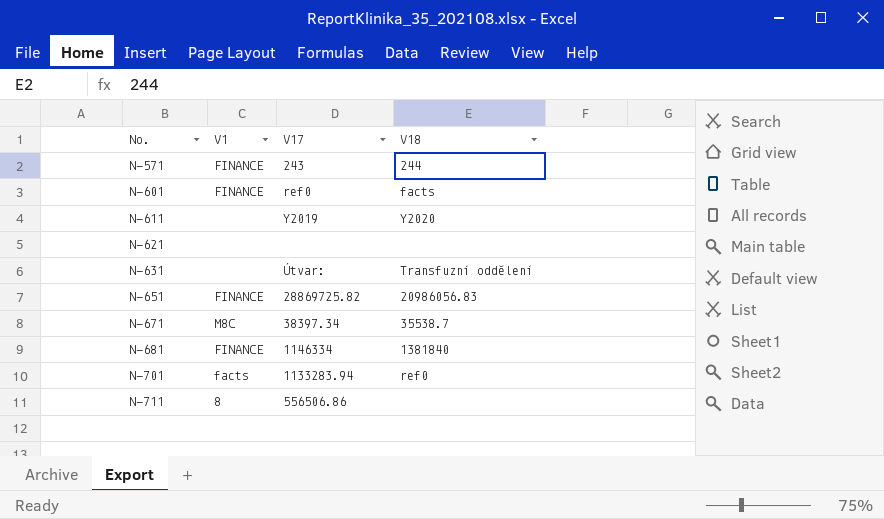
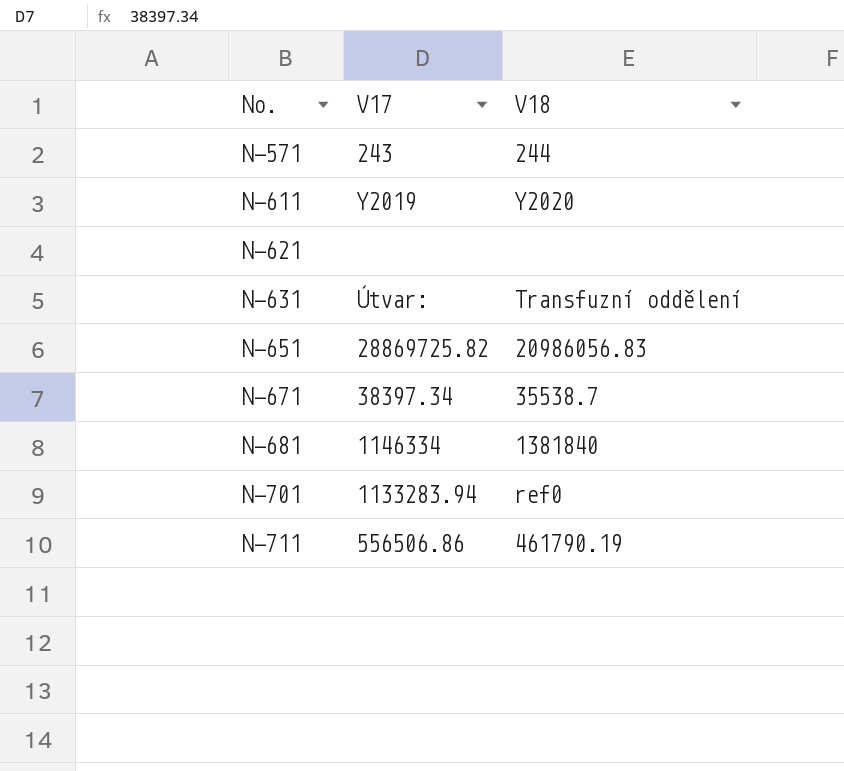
column V1 | position: 2 -> none
row N-601: FINANCE | ref0 | facts -> none
N-711 | V18: none -> 461790.19

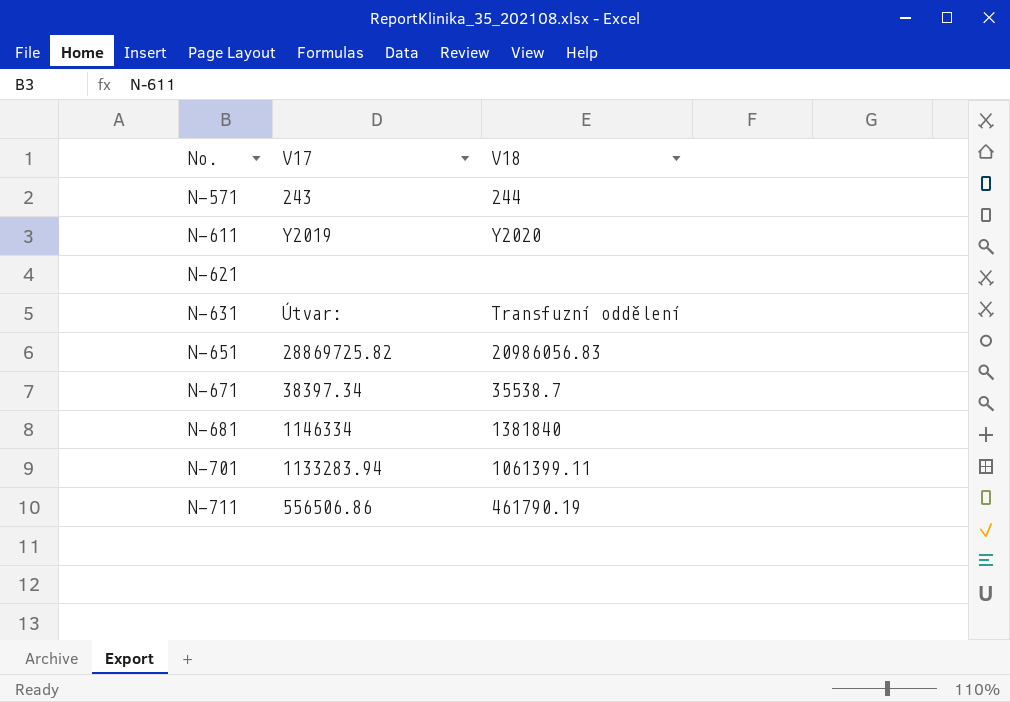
N-701 | V18: ref0 -> 1061399.11

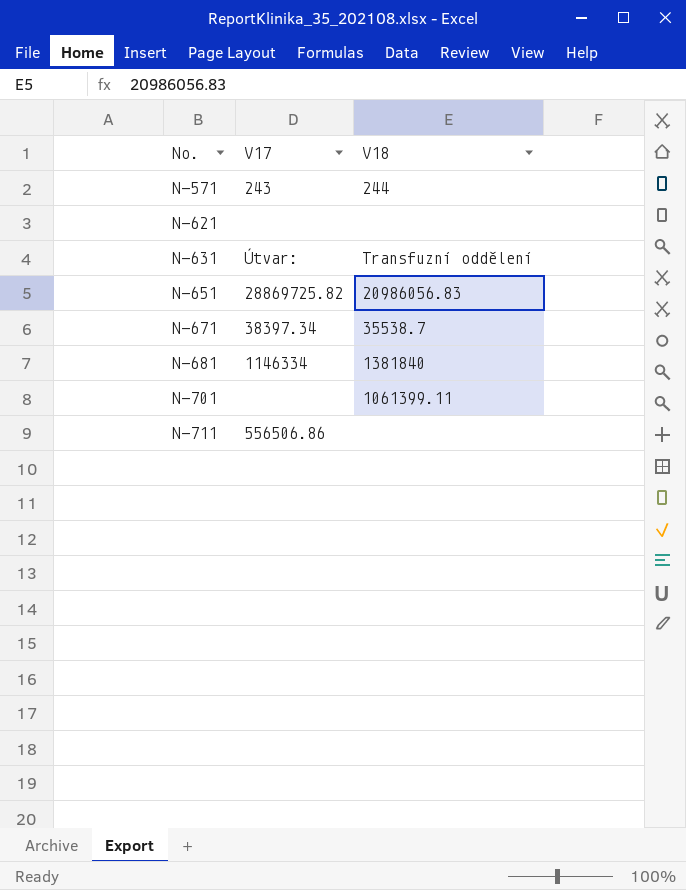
row N-611: Y2019 | Y2020 -> none
N-701 | V17: 1133283.94 -> none
N-711 | V18: 461790.19 -> none

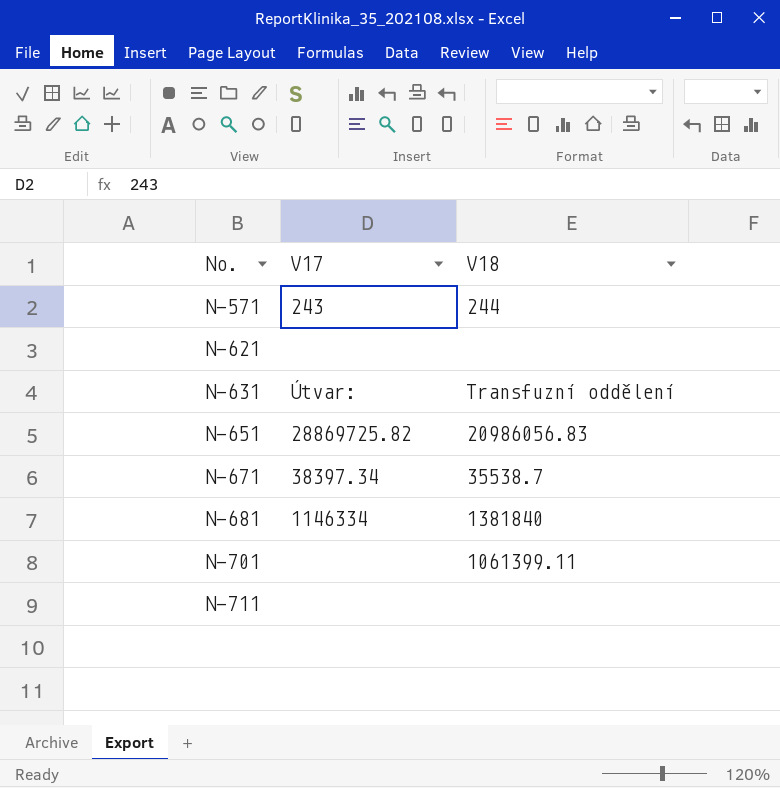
N-711 | V17: 556506.86 -> none

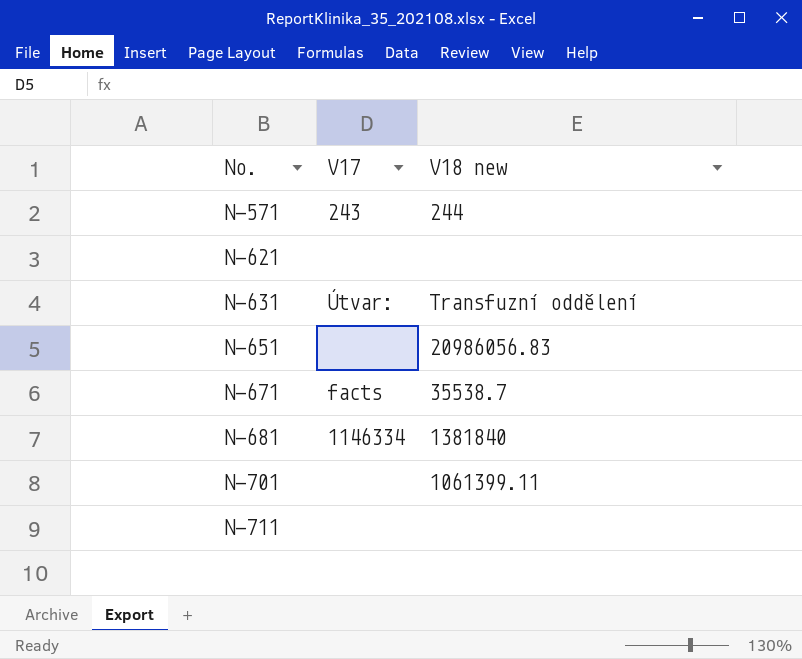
column name: V18 -> V18 new
N-651 | V17: 28869725.82 -> none
N-671 | V17: 38397.34 -> facts

